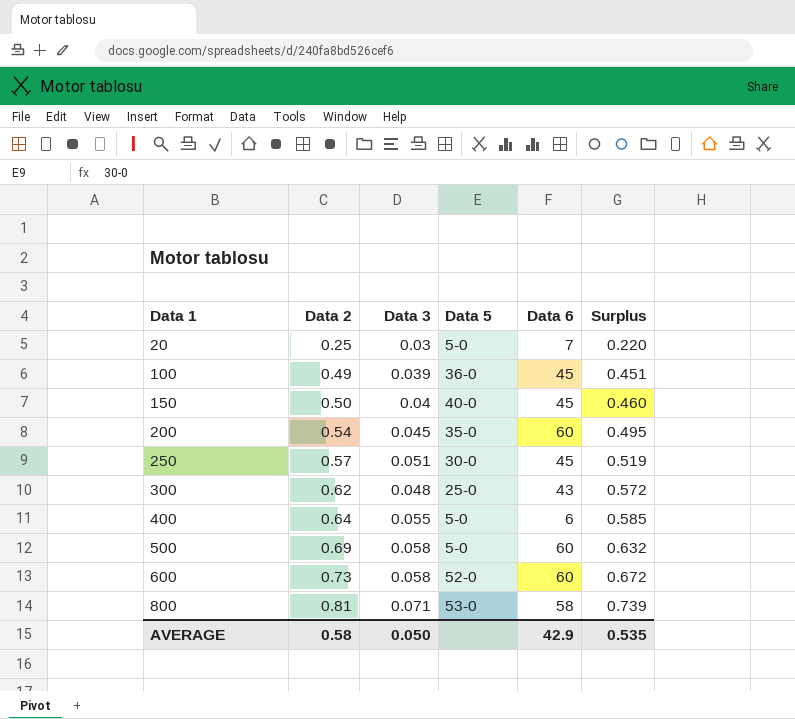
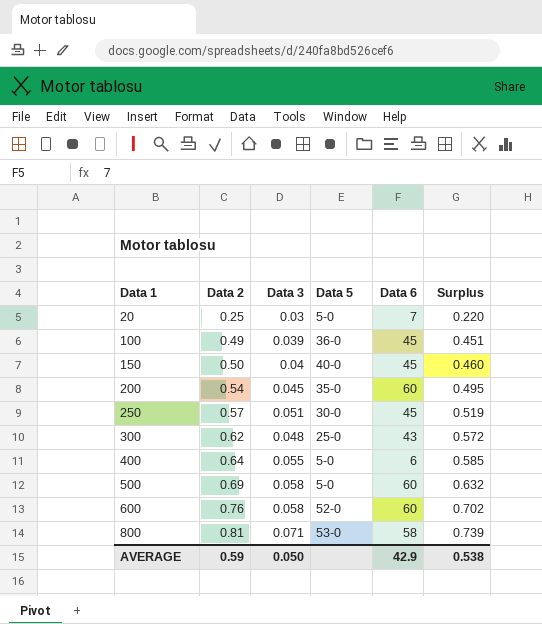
600 | Data 2: 0.73 -> 0.76
600 | Surplus: 0.672 -> 0.702
AVERAGE | Data 2: 0.58 -> 0.59
AVERAGE | Surplus: 0.535 -> 0.538

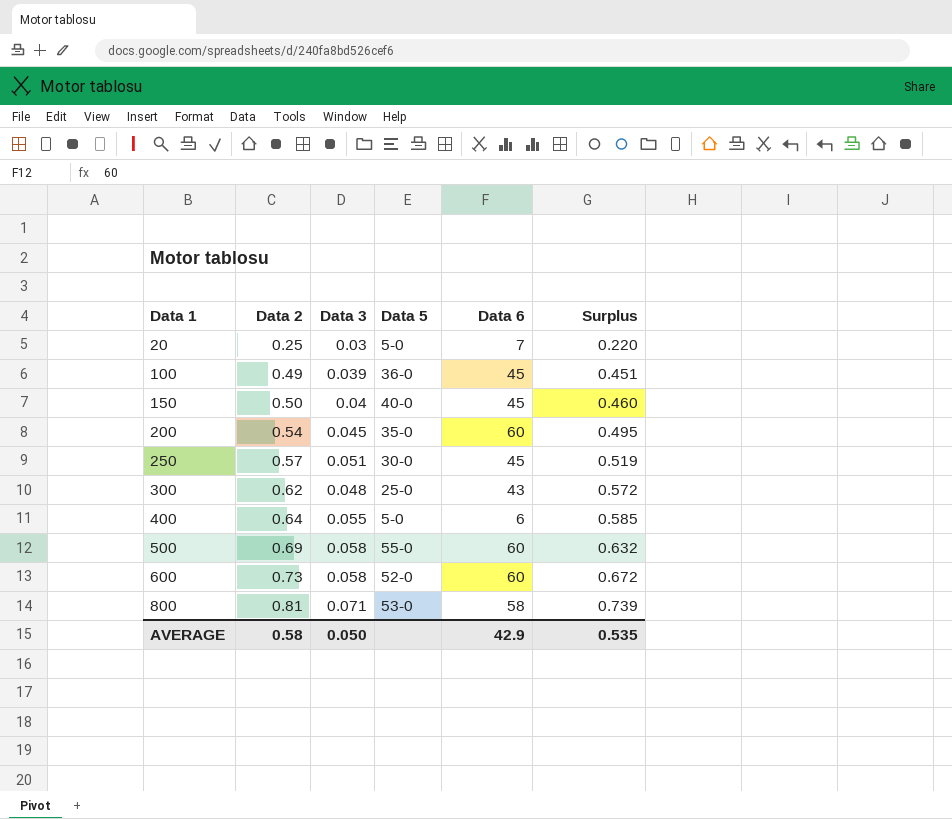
500 | Data 5: 5-0 -> 55-0
600 | Data 2: 0.76 -> 0.73
600 | Surplus: 0.702 -> 0.672
AVERAGE | Data 2: 0.59 -> 0.58
AVERAGE | Surplus: 0.538 -> 0.535

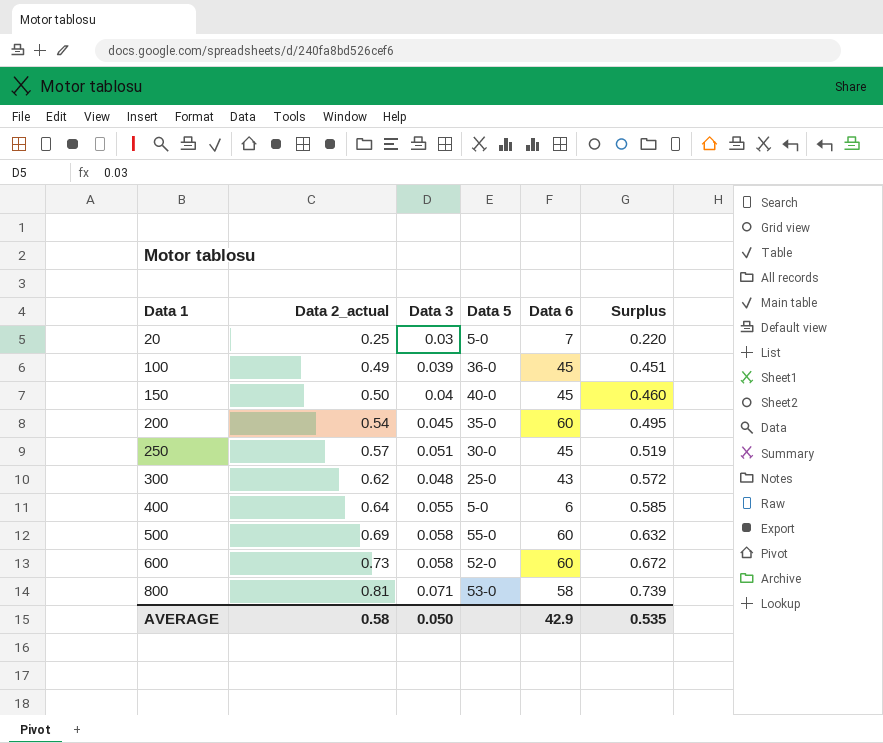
column name: Data 2 -> Data 2_actual

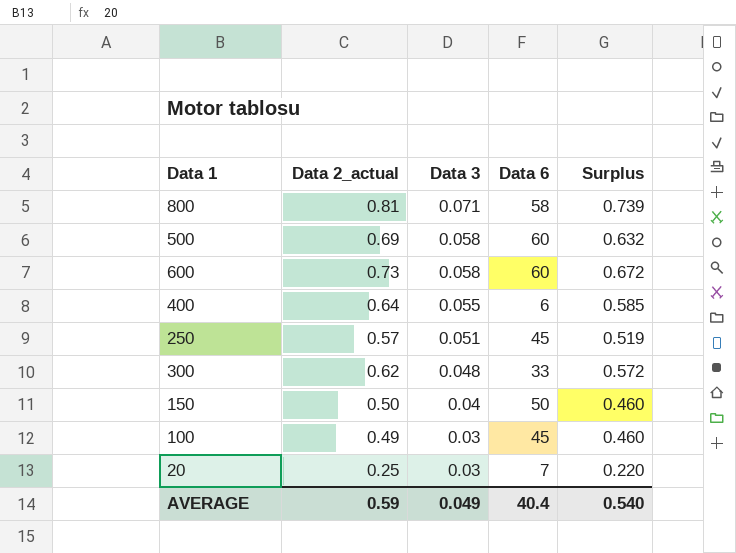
row order: Data 1 ascending -> Data 3 descending
column Data 5 | position: 4 -> none
row 200: 0.54 | 0.045 | 35-0 | 60 | 0.495 -> none
300 | Data 6: 43 -> 33
150 | Data 6: 45 -> 50
100 | Data 3: 0.039 -> 0.03
100 | Surplus: 0.451 -> 0.460
AVERAGE | Data 2_actual: 0.58 -> 0.59
AVERAGE | Data 3: 0.050 -> 0.049
AVERAGE | Data 6: 42.9 -> 40.4
AVERAGE | Surplus: 0.535 -> 0.540

